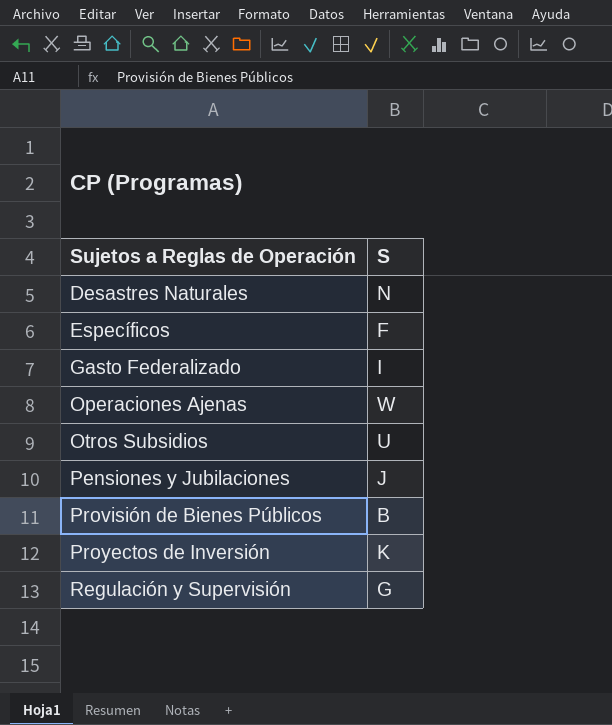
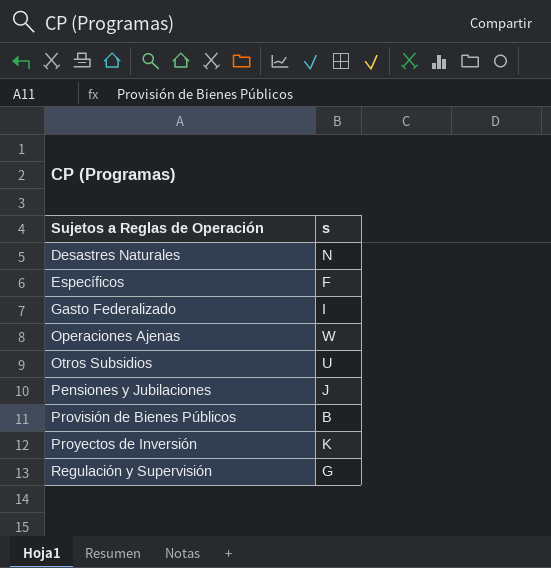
column name: S -> s

